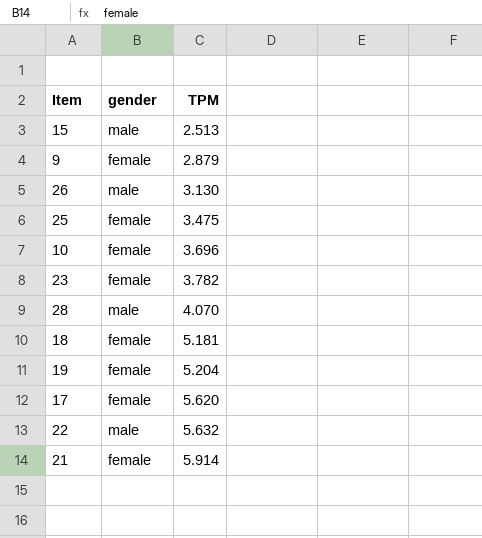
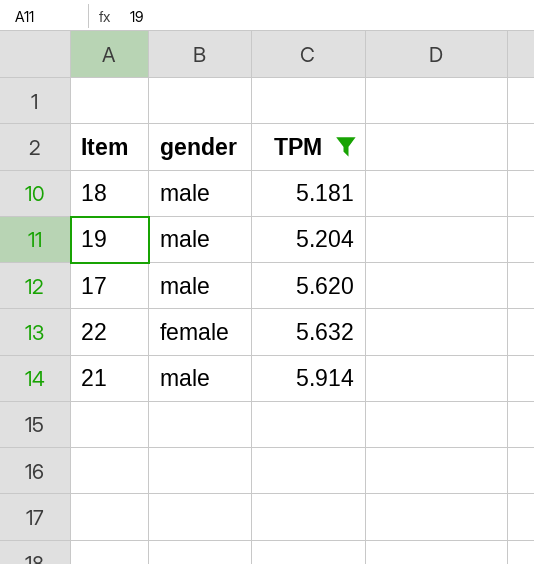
filter: none -> TPM >= 5.181
18 | gender: female -> male
19 | gender: female -> male
17 | gender: female -> male
22 | gender: male -> female
21 | gender: female -> male

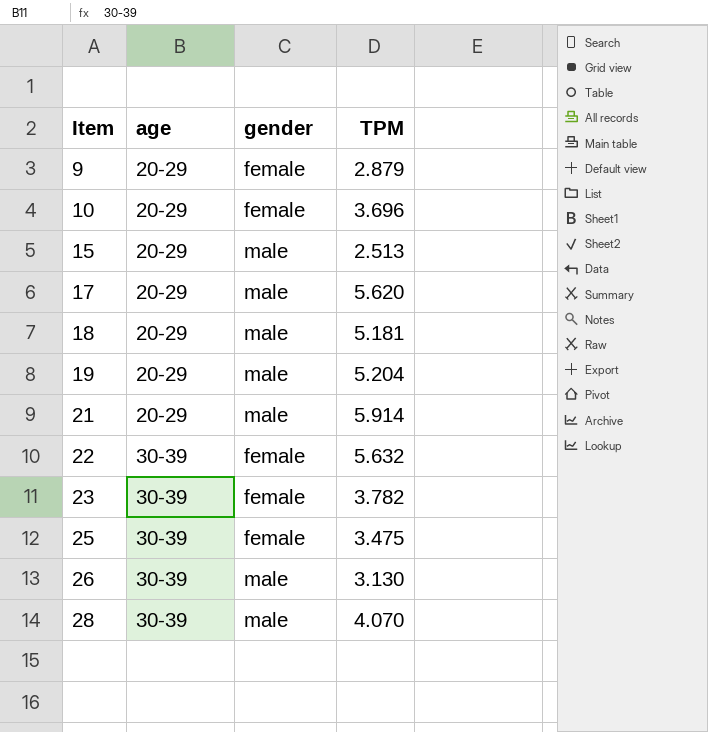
filter: TPM >= 5.181 -> none
row order: TPM ascending -> Item ascending
column age | position: none -> 2

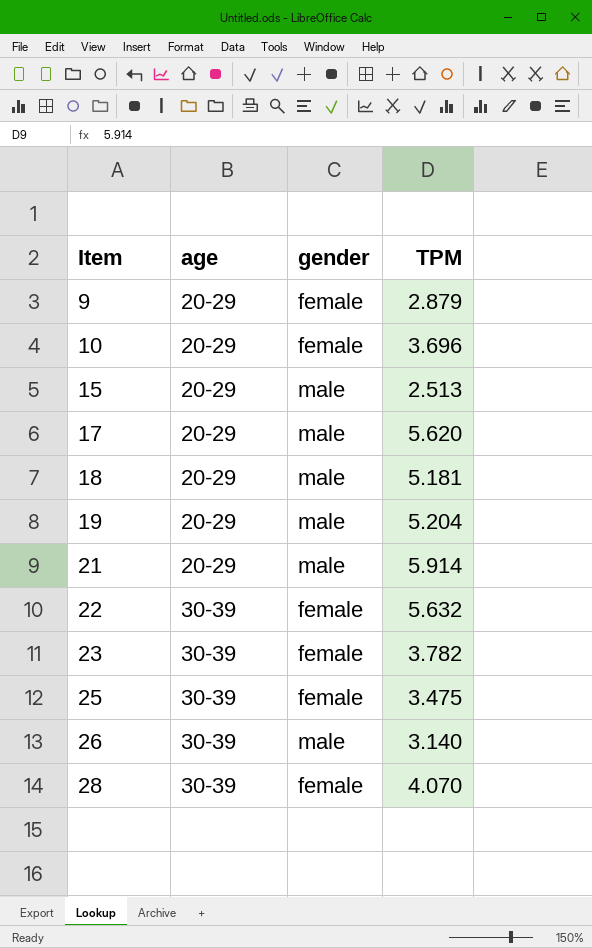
26 | TPM: 3.130 -> 3.140
28 | gender: male -> female

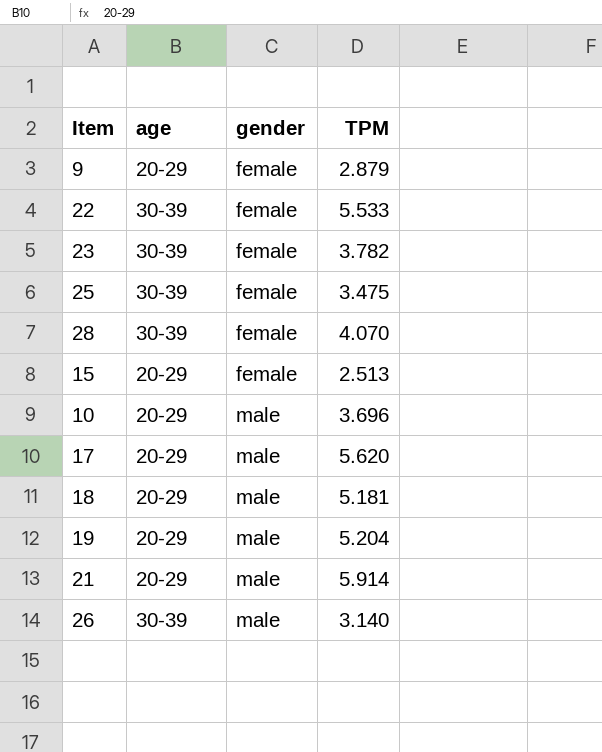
row order: Item ascending -> gender ascending
22 | TPM: 5.632 -> 5.533
15 | gender: male -> female
10 | gender: female -> male

